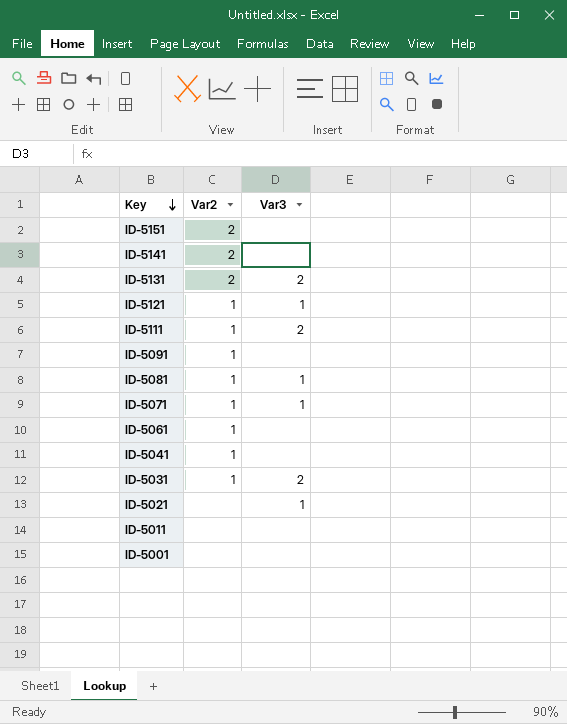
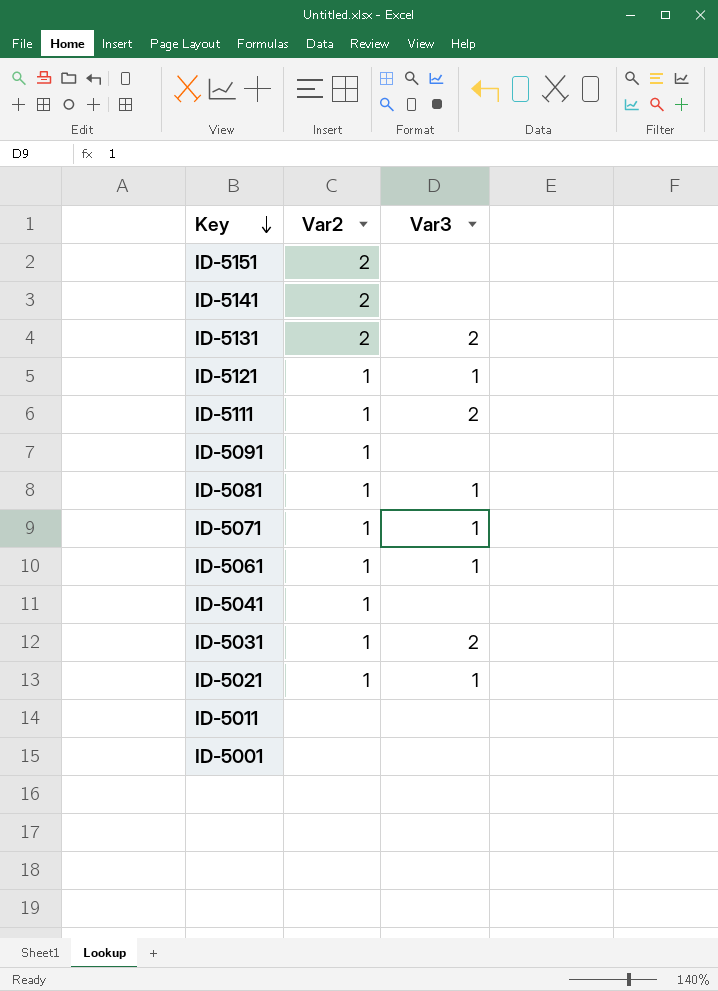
ID-5061 | Var3: none -> 1
ID-5021 | Var2: none -> 1

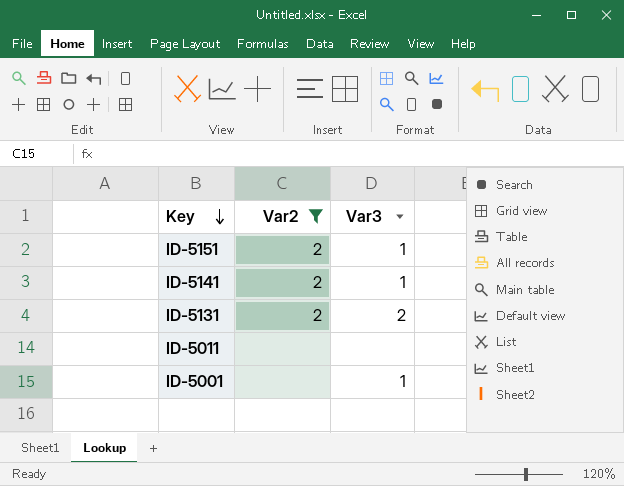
filter: none -> Var2 != 1
ID-5151 | Var3: none -> 1
ID-5141 | Var3: none -> 1
ID-5001 | Var3: none -> 1

